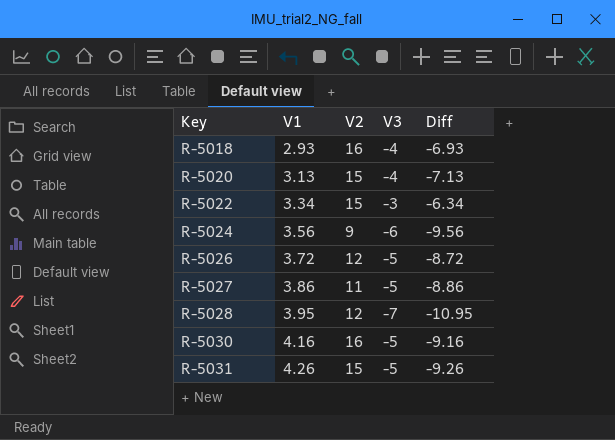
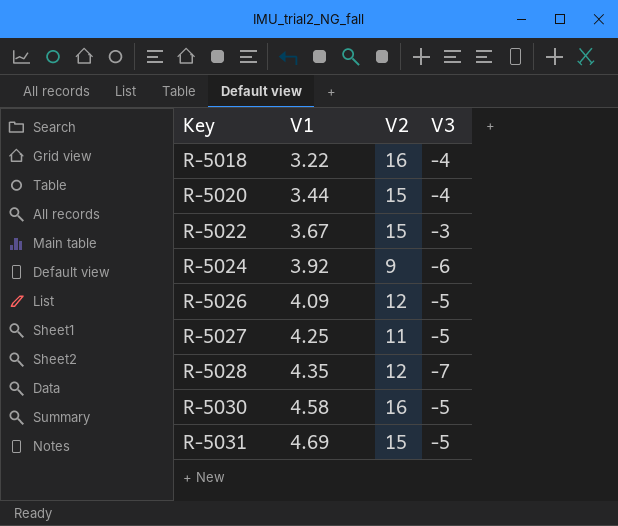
column Diff | formula: [V3] - [V1] -> none
R-5018 | V1: 2.93 -> 3.22
R-5020 | V1: 3.13 -> 3.44
R-5022 | V1: 3.34 -> 3.67
R-5024 | V1: 3.56 -> 3.92
R-5026 | V1: 3.72 -> 4.09
R-5027 | V1: 3.86 -> 4.25
R-5028 | V1: 3.95 -> 4.35
R-5030 | V1: 4.16 -> 4.58
R-5031 | V1: 4.26 -> 4.69

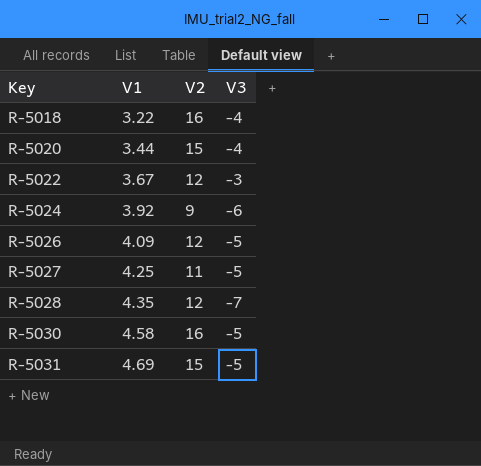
R-5022 | V2: 15 -> 12

